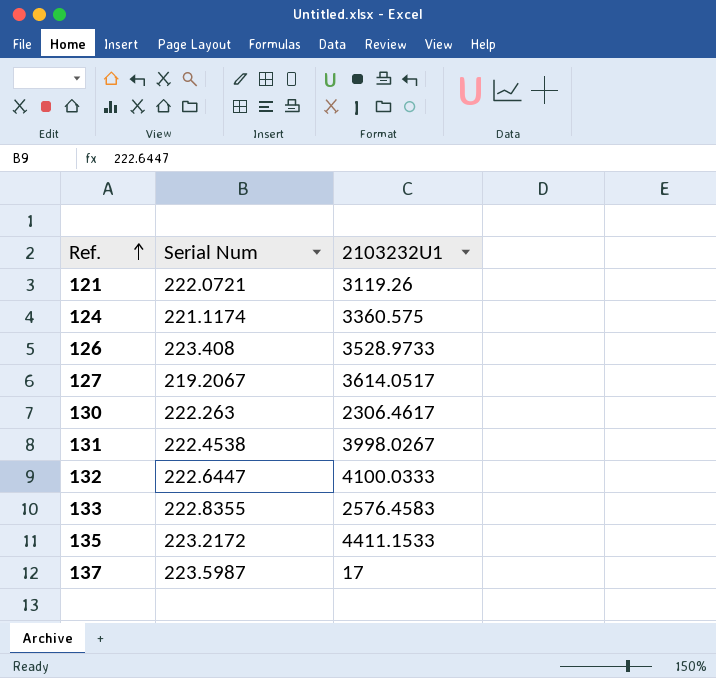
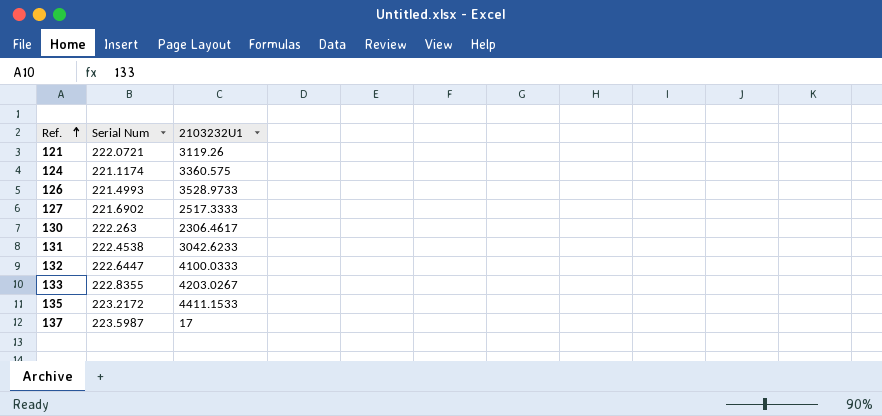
126 | Serial Num: 223.408 -> 221.4993
127 | Serial Num: 219.2067 -> 221.6902
127 | 2103232U1: 3614.0517 -> 2517.3333
131 | 2103232U1: 3998.0267 -> 3042.6233
133 | 2103232U1: 2576.4583 -> 4203.0267

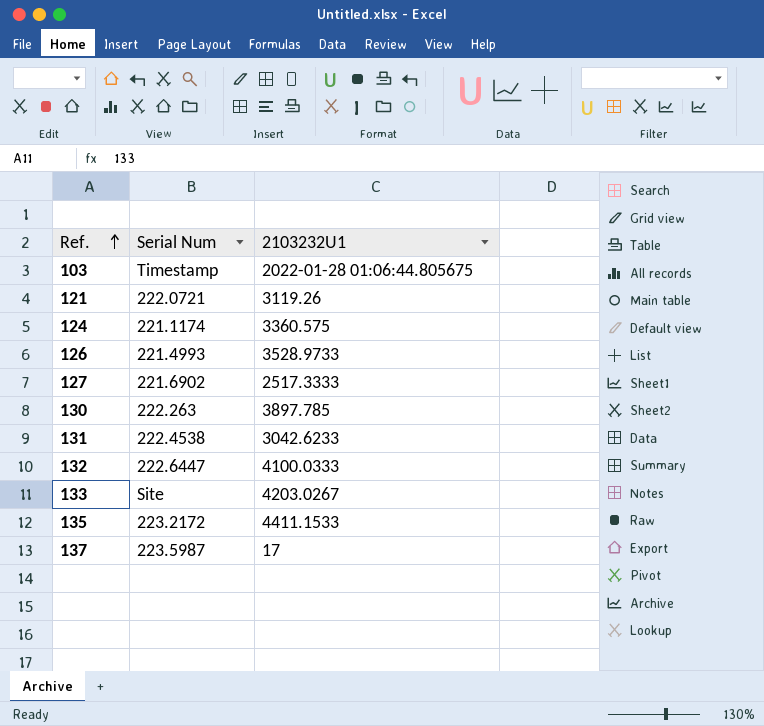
row 103: none -> Timestamp | 2022-01-28 01:06:44.805675
130 | 2103232U1: 2306.4617 -> 3897.785
133 | Serial Num: 222.8355 -> Site

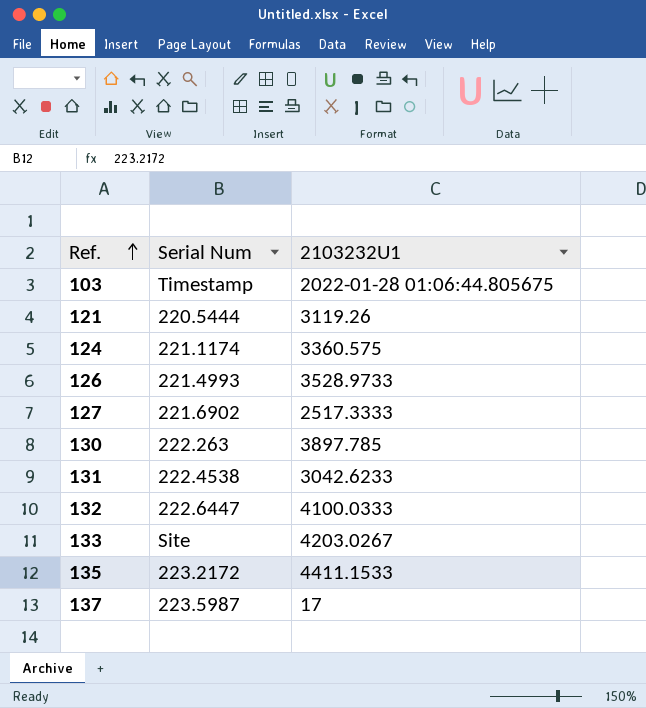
121 | Serial Num: 222.0721 -> 220.5444

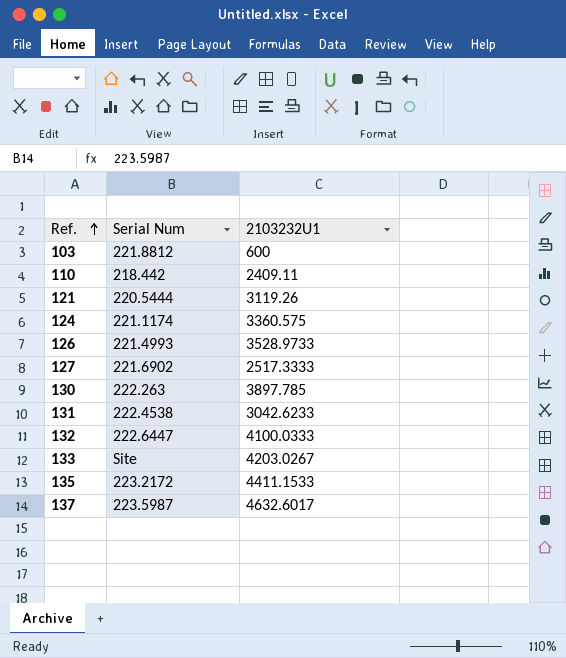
103 | Serial Num: Timestamp -> 221.8812
103 | 2103232U1: 2022-01-28 01:06:44.805675 -> 600
row 110: none -> 218.442 | 2409.11
137 | 2103232U1: 17 -> 4632.6017

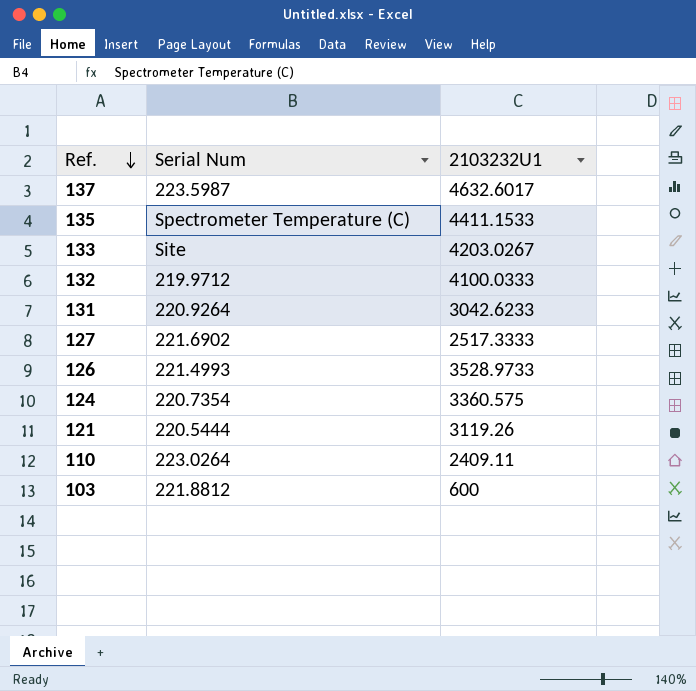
row order: Ref. ascending -> Ref. descending
row 130: 222.263 | 3897.785 -> none
135 | Serial Num: 223.2172 -> Spectrometer Temperature (C)
132 | Serial Num: 222.6447 -> 219.9712
131 | Serial Num: 222.4538 -> 220.9264
124 | Serial Num: 221.1174 -> 220.7354
110 | Serial Num: 218.442 -> 223.0264

